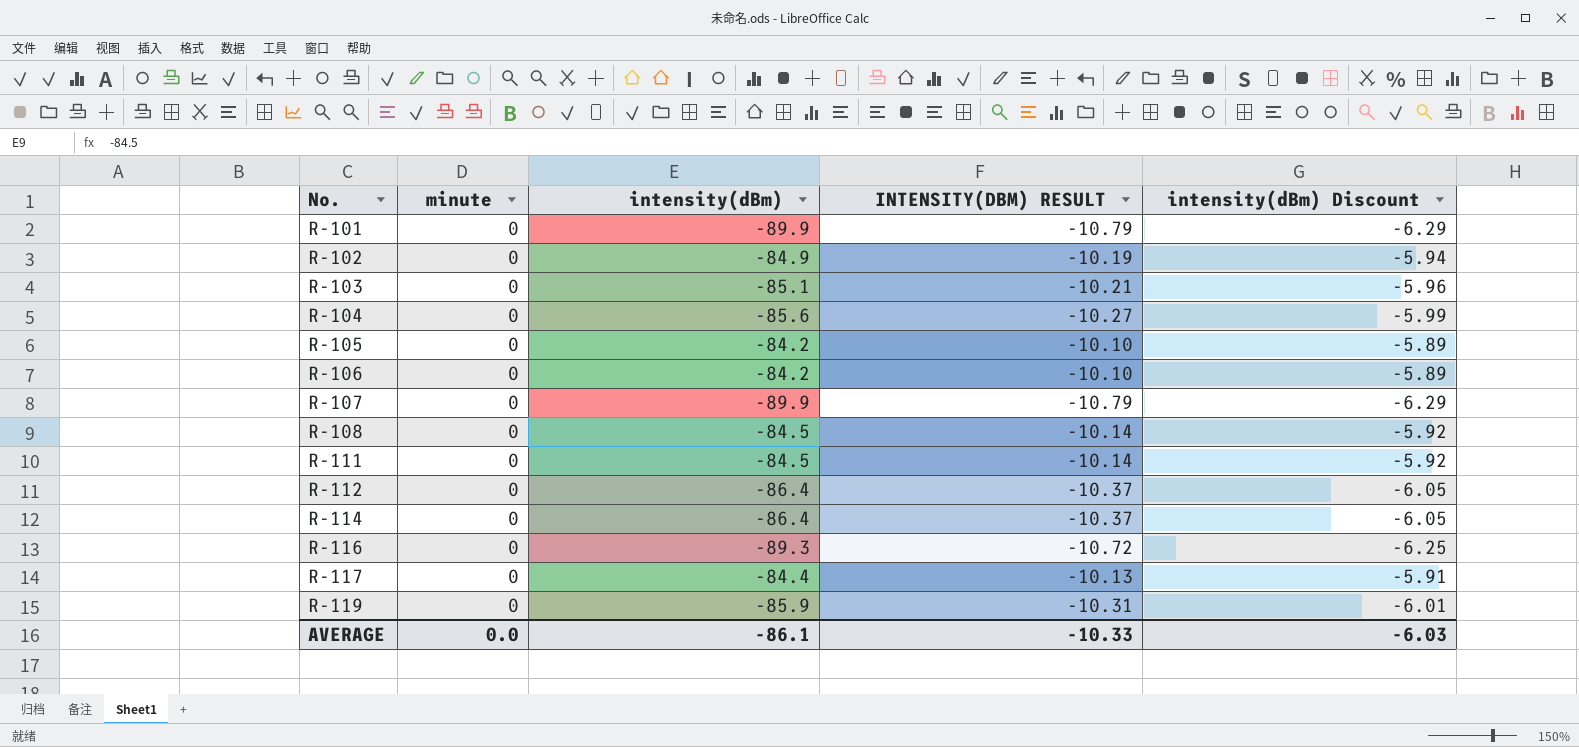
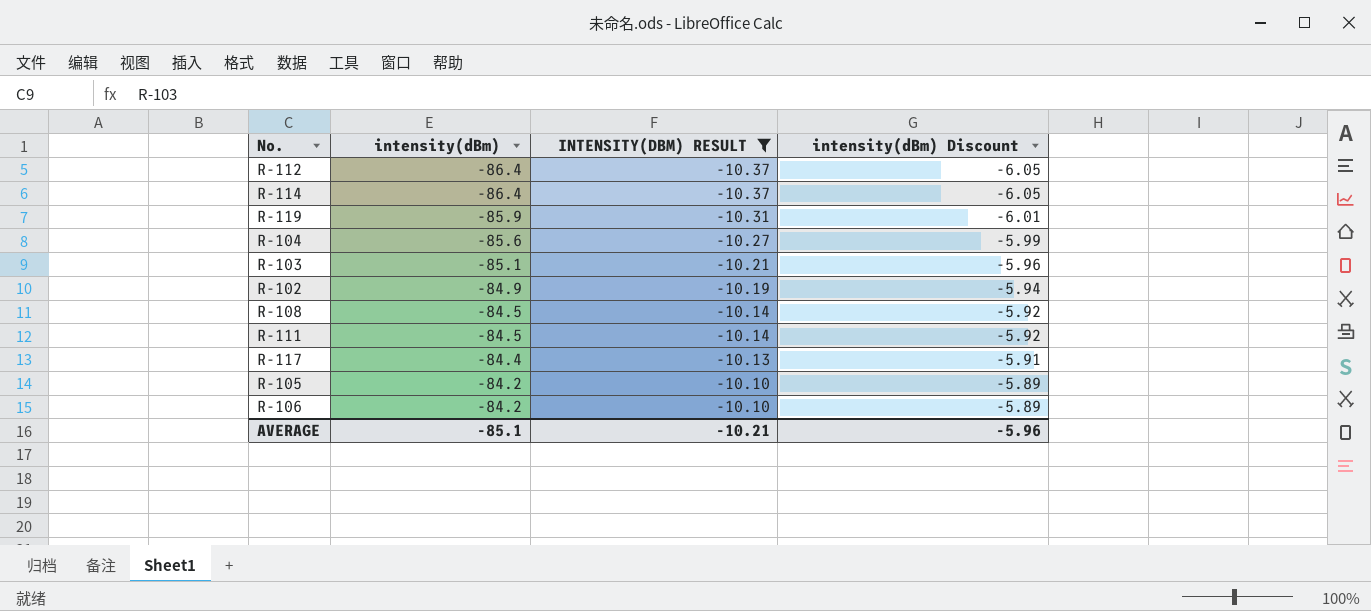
filter: none -> INTENSITY(DBM) RESULT >= -10.37
row order: No. ascending -> intensity(dBm) ascending
column minute | position: 2 -> none
AVERAGE | intensity(dBm): -86.1 -> -85.1
AVERAGE | INTENSITY(DBM) RESULT: -10.33 -> -10.21
AVERAGE | intensity(dBm) Discount: -6.03 -> -5.96

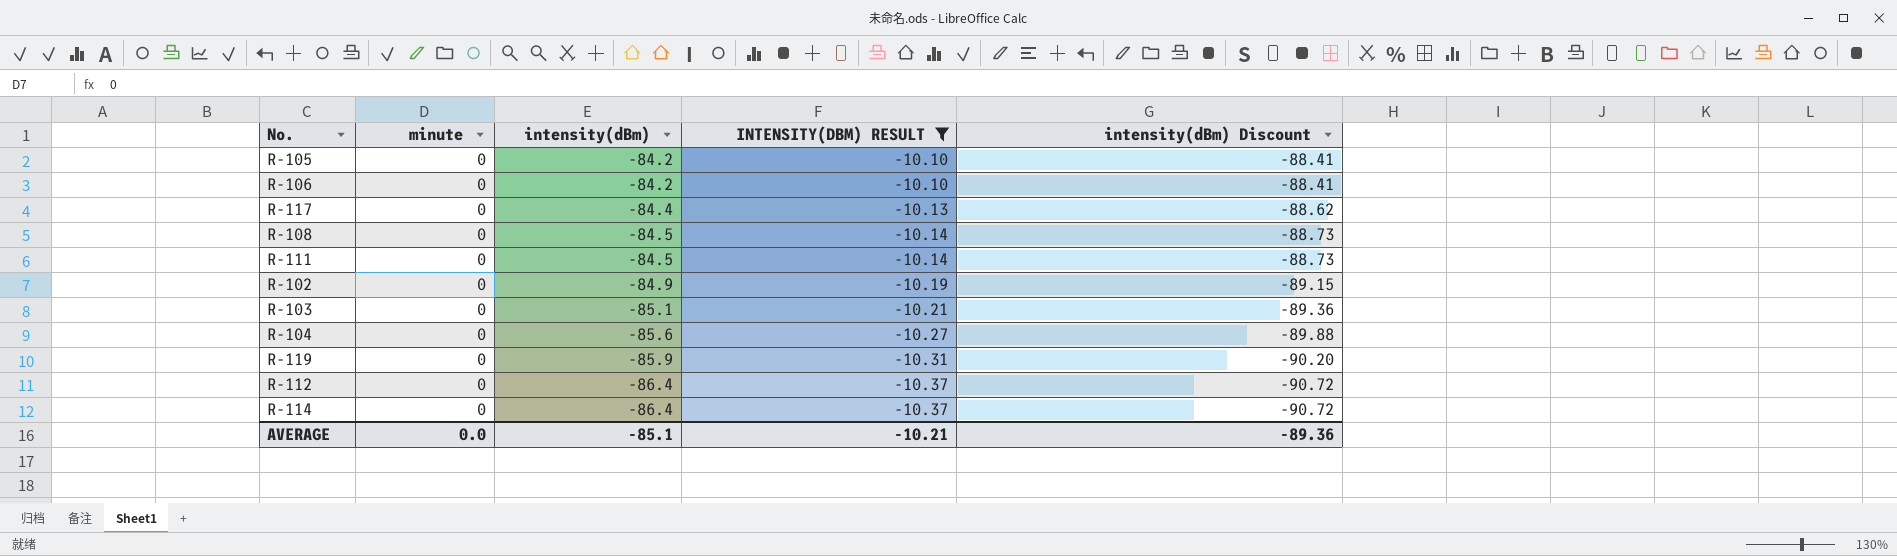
row order: intensity(dBm) ascending -> intensity(dBm) descending
column minute | position: none -> 2
column intensity(dBm) Discount | formula: [intensity(dBm)] * 0.07 -> [intensity(dBm)] * 1.05
AVERAGE | intensity(dBm) Discount: -5.96 -> -89.36

